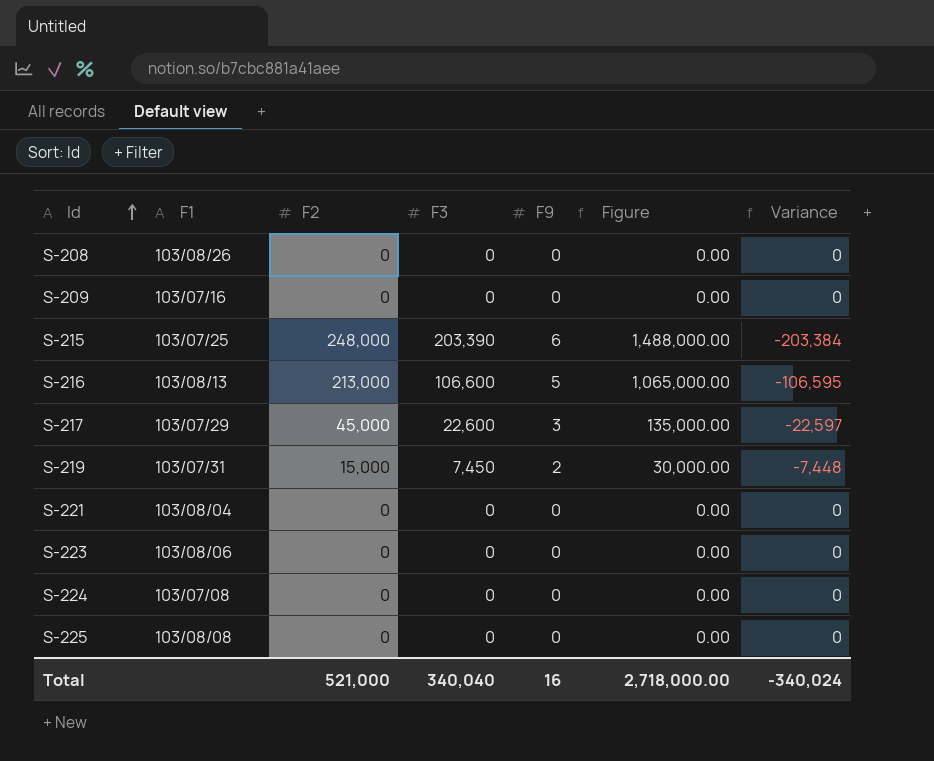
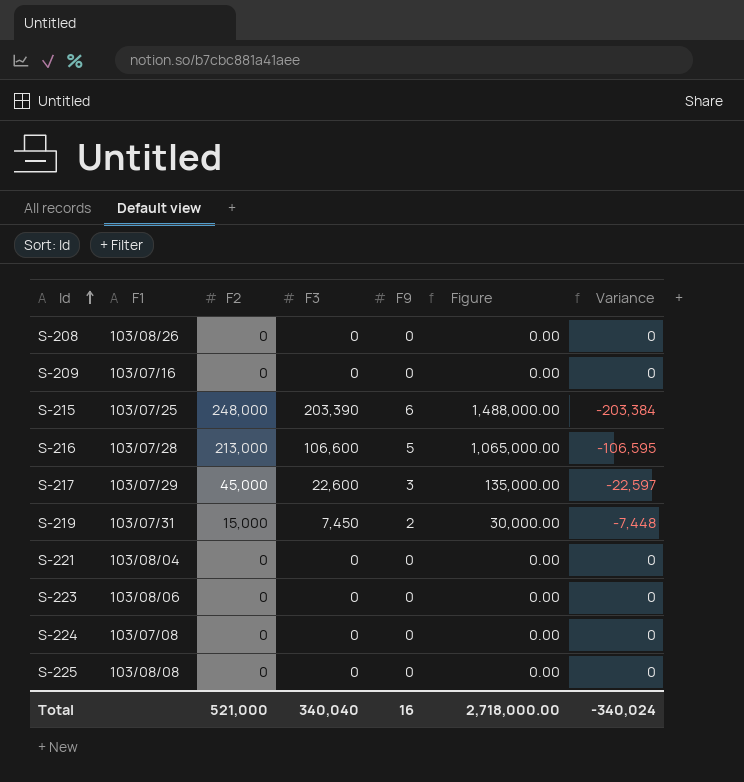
S-216 | F1: 103/08/13 -> 103/07/28

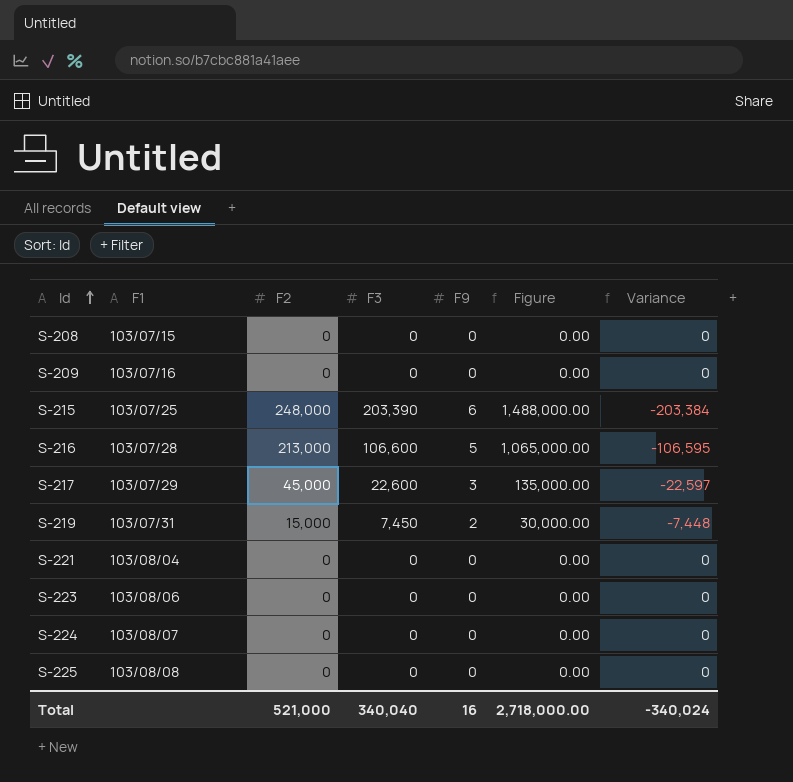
S-208 | F1: 103/08/26 -> 103/07/15
S-224 | F1: 103/07/08 -> 103/08/07

